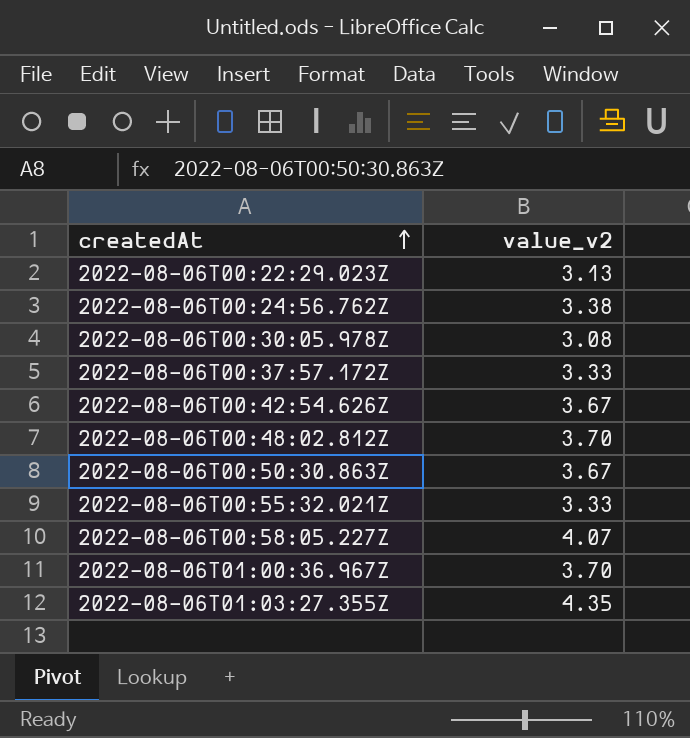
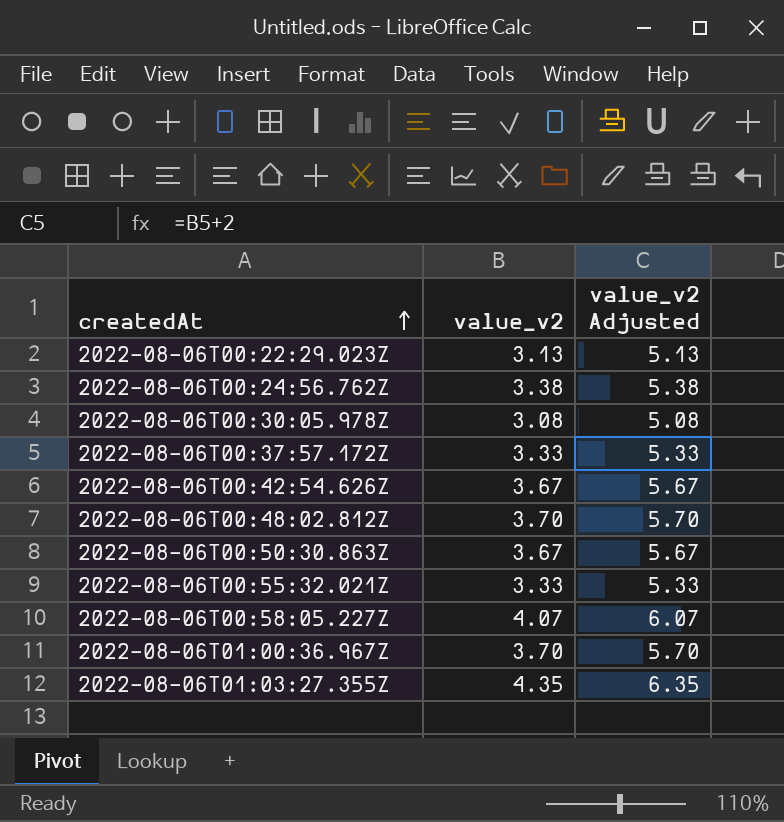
column value_v2 Adjusted | formula: none -> [value_v2] + 2

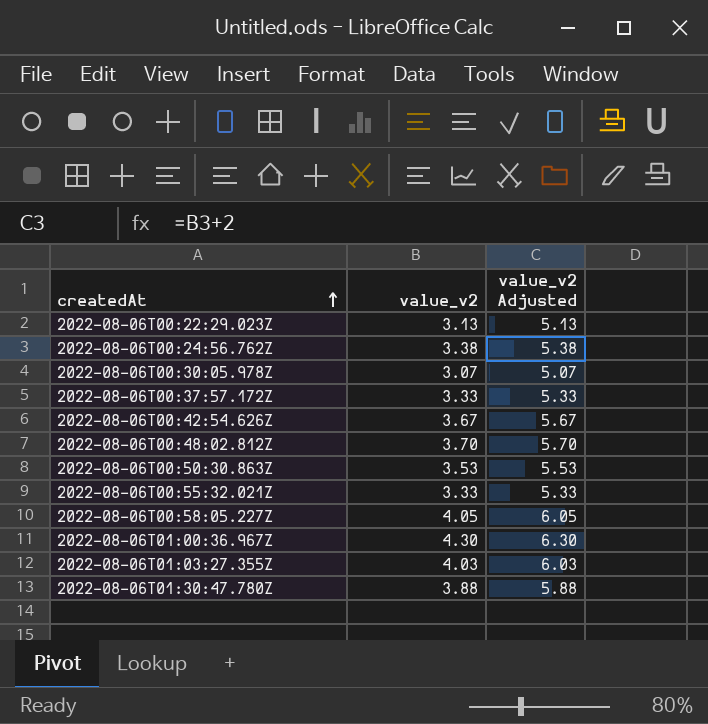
2022-08-06T00:30:05.978Z | value_v2: 3.08 -> 3.07
2022-08-06T00:30:05.978Z | value_v2 Adjusted: 5.08 -> 5.07
2022-08-06T00:50:30.863Z | value_v2: 3.67 -> 3.53
2022-08-06T00:50:30.863Z | value_v2 Adjusted: 5.67 -> 5.53
2022-08-06T00:58:05.227Z | value_v2: 4.07 -> 4.05
2022-08-06T00:58:05.227Z | value_v2 Adjusted: 6.07 -> 6.05
2022-08-06T01:00:36.967Z | value_v2: 3.70 -> 4.30
2022-08-06T01:00:36.967Z | value_v2 Adjusted: 5.70 -> 6.30
2022-08-06T01:03:27.355Z | value_v2: 4.35 -> 4.03
2022-08-06T01:03:27.355Z | value_v2 Adjusted: 6.35 -> 6.03
row 2022-08-06T01:30:47.780Z: none -> 3.88 | 5.88

